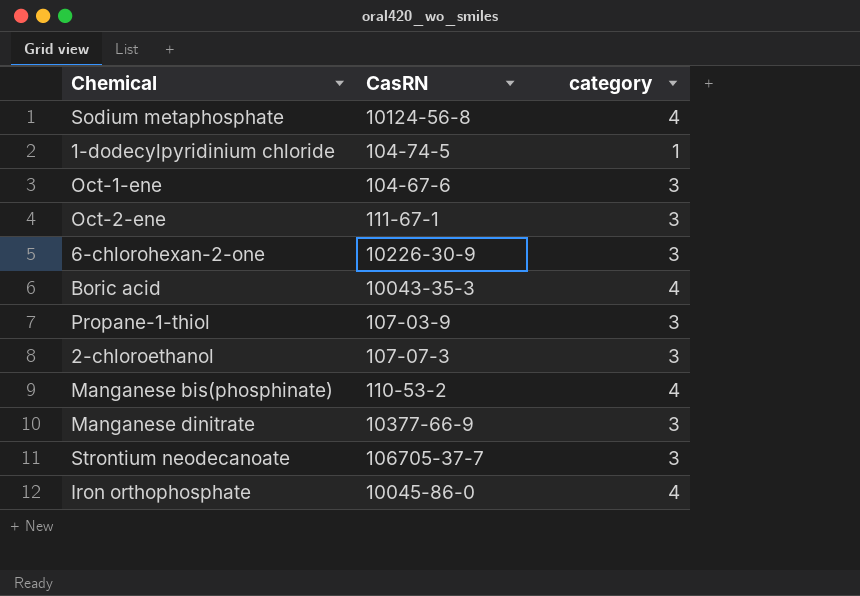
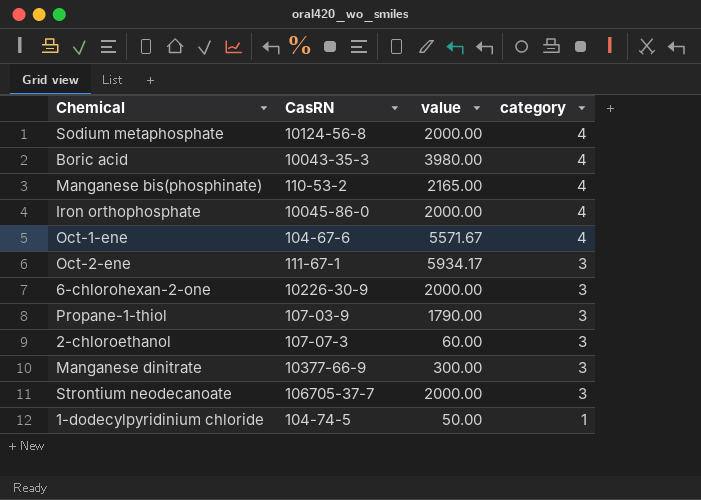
row order: none -> category descending
column value | position: none -> 3
Oct-1-ene | category: 3 -> 4

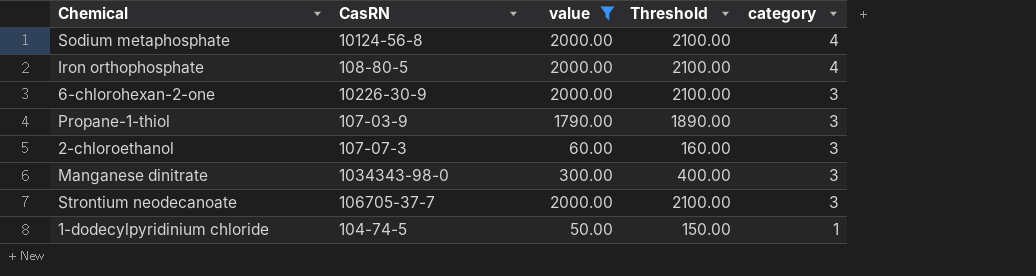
filter: none -> value <= 2000.00
column Threshold | formula: none -> [value] + 100
Iron orthophosphate | CasRN: 10045-86-0 -> 108-80-5
Manganese dinitrate | CasRN: 10377-66-9 -> 1034343-98-0

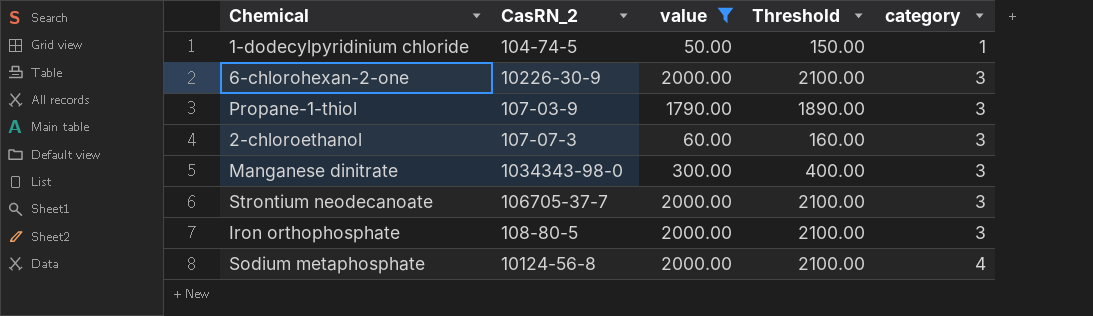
row order: category descending -> category ascending
column name: CasRN -> CasRN_2
Iron orthophosphate | category: 4 -> 3

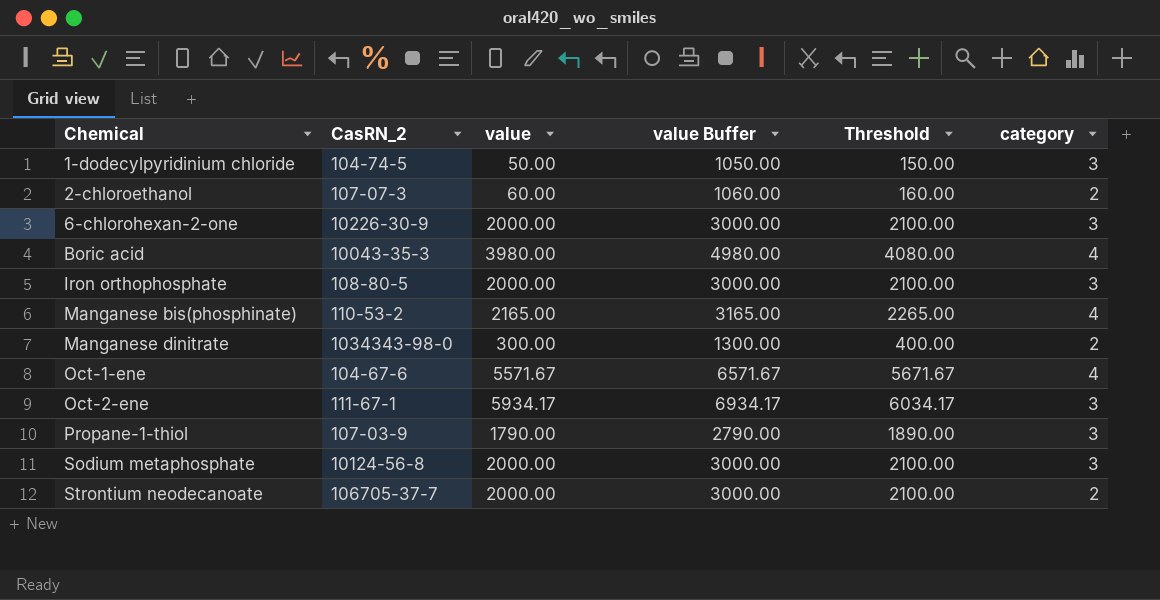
filter: value <= 2000.00 -> none
row order: category ascending -> Chemical ascending
column value Buffer | formula: none -> [value] + 1000
1-dodecylpyridinium chloride | category: 1 -> 3
2-chloroethanol | category: 3 -> 2
Manganese dinitrate | category: 3 -> 2
Sodium metaphosphate | category: 4 -> 3
Strontium neodecanoate | category: 3 -> 2

